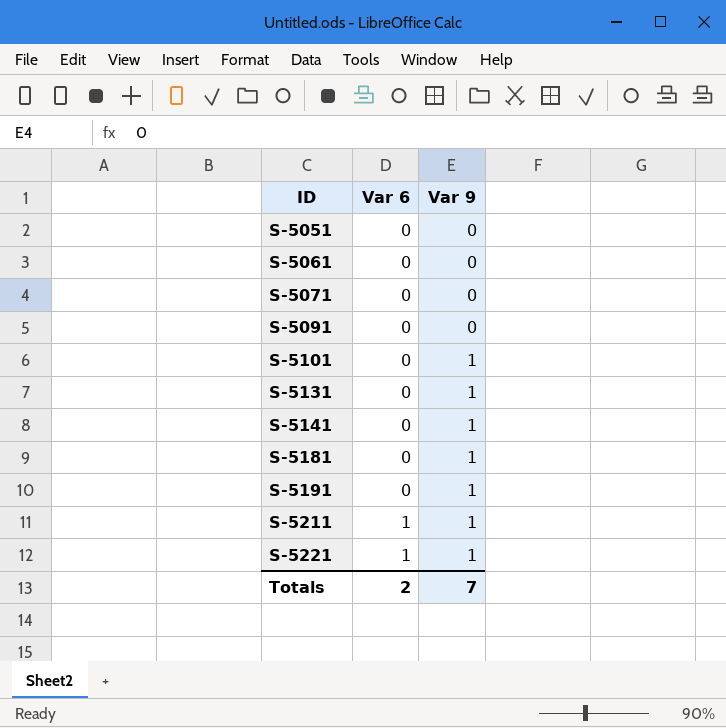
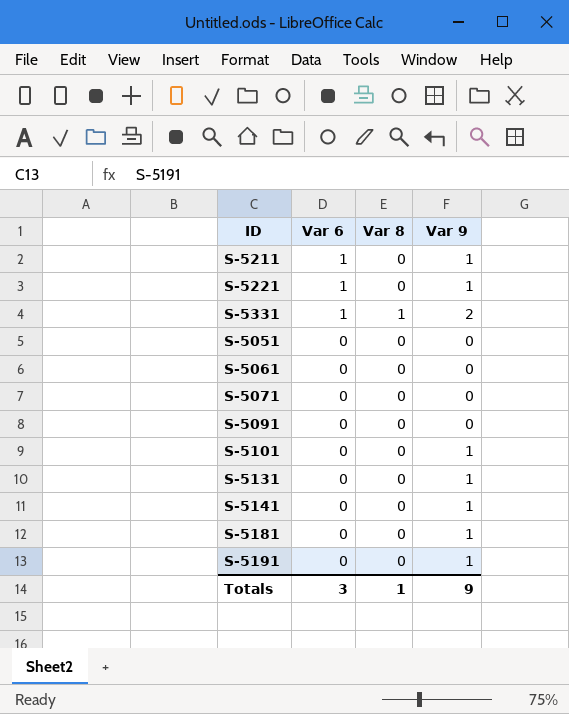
row order: ID ascending -> Var 6 descending
column Var 8 | position: none -> 3
row S-5331: none -> 1 | 1 | 2
Totals | Var 6: 2 -> 3
Totals | Var 9: 7 -> 9

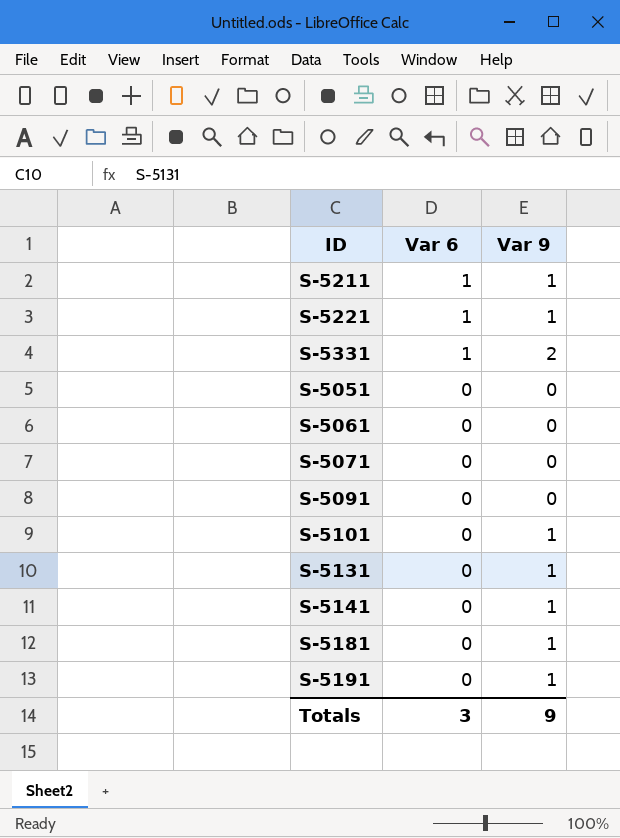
column Var 8 | position: 3 -> none

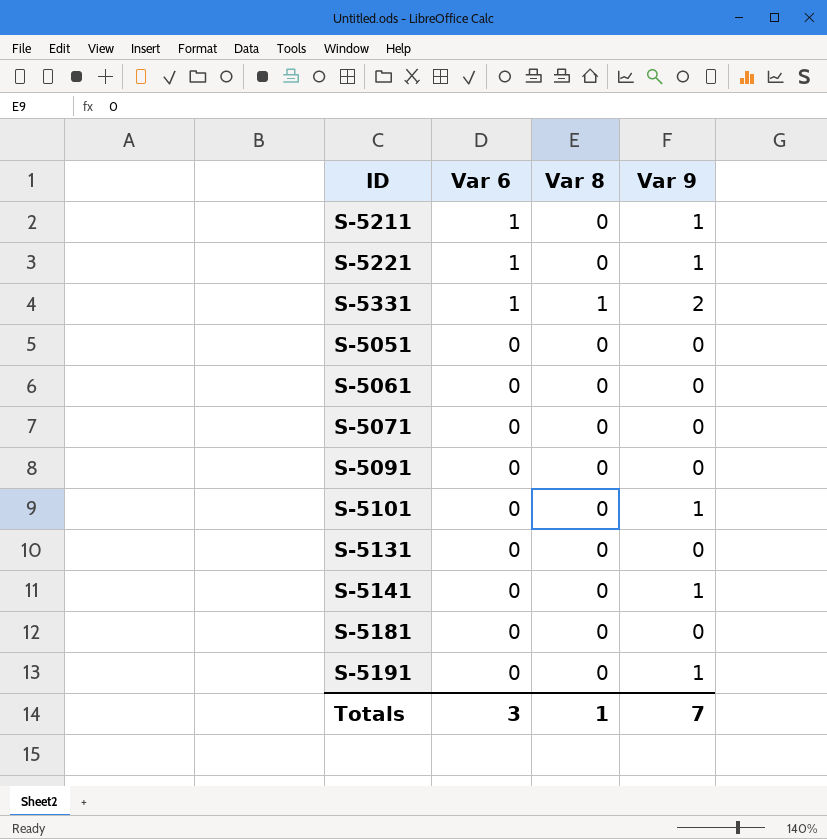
column Var 8 | position: none -> 3
S-5131 | Var 9: 1 -> 0
S-5181 | Var 9: 1 -> 0
Totals | Var 9: 9 -> 7

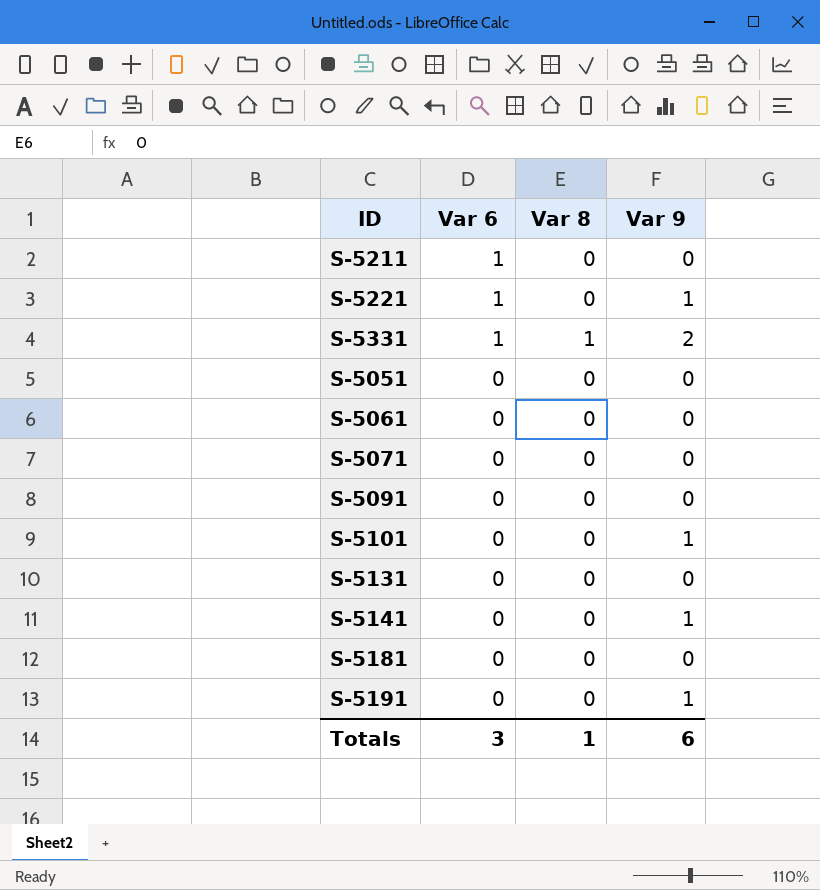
S-5211 | Var 9: 1 -> 0
Totals | Var 9: 7 -> 6

